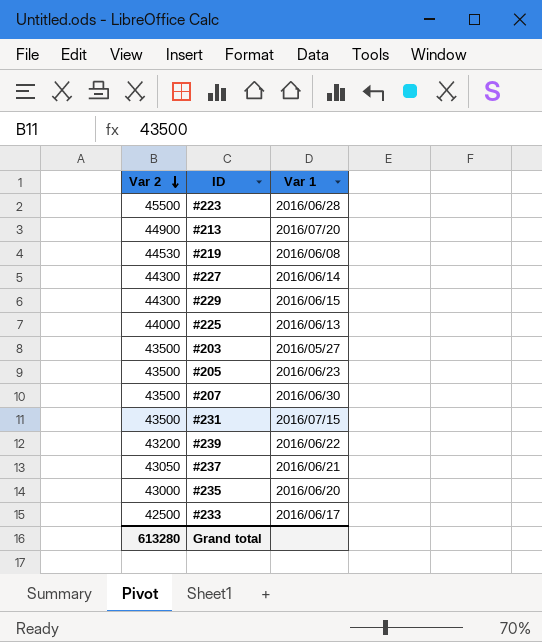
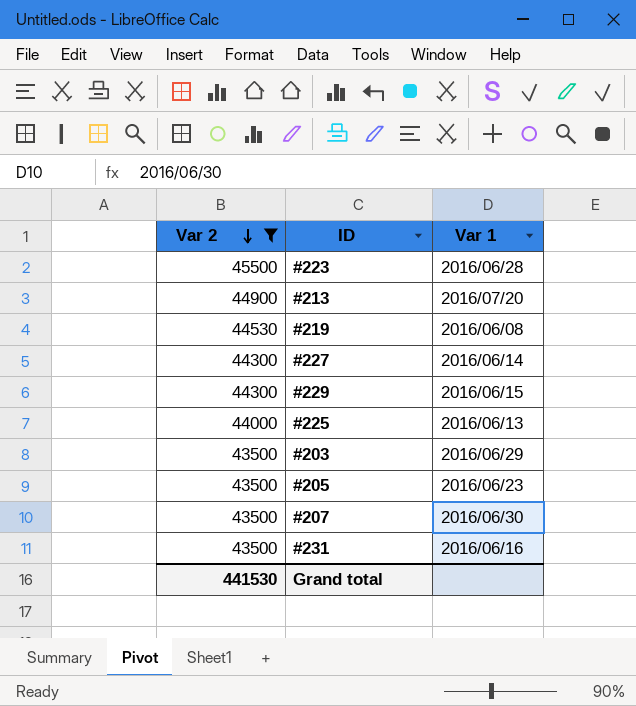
filter: none -> Var 2 >= 43500
#203 | Var 1: 2016/05/27 -> 2016/06/29
#231 | Var 1: 2016/07/15 -> 2016/06/16
Grand total | Var 2: 613280 -> 441530

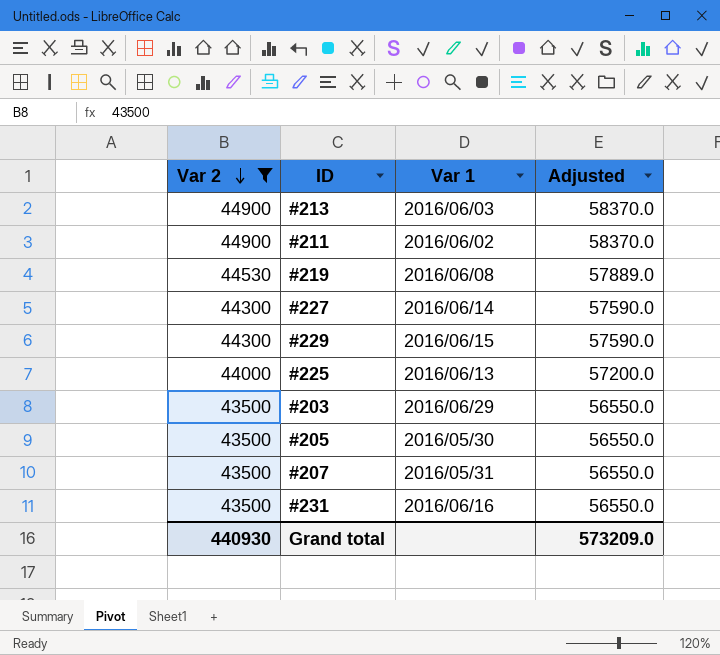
column Adjusted | formula: none -> [Var 2] * 1.3
row #223: 45500 | 2016/06/28 -> none
#213 | Var 1: 2016/07/20 -> 2016/06/03
row #211: none -> 44900 | 2016/06/02 | 58370.0
#205 | Var 1: 2016/06/23 -> 2016/05/30
#207 | Var 1: 2016/06/30 -> 2016/05/31
Grand total | Var 2: 441530 -> 440930

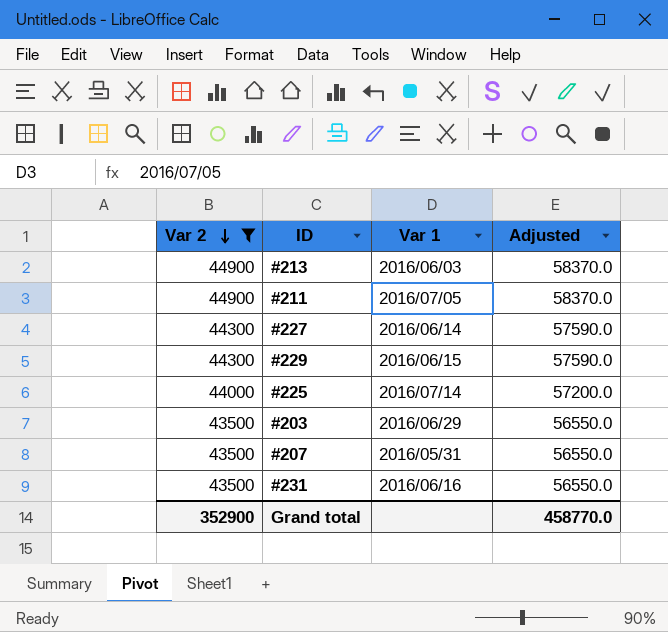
row #219: 44530 | 2016/06/08 | 57889.0 -> none
row #205: 43500 | 2016/05/30 | 56550.0 -> none
#211 | Var 1: 2016/06/02 -> 2016/07/05
#225 | Var 1: 2016/06/13 -> 2016/07/14
Grand total | Var 2: 440930 -> 352900
Grand total | Adjusted: 573209.0 -> 458770.0

